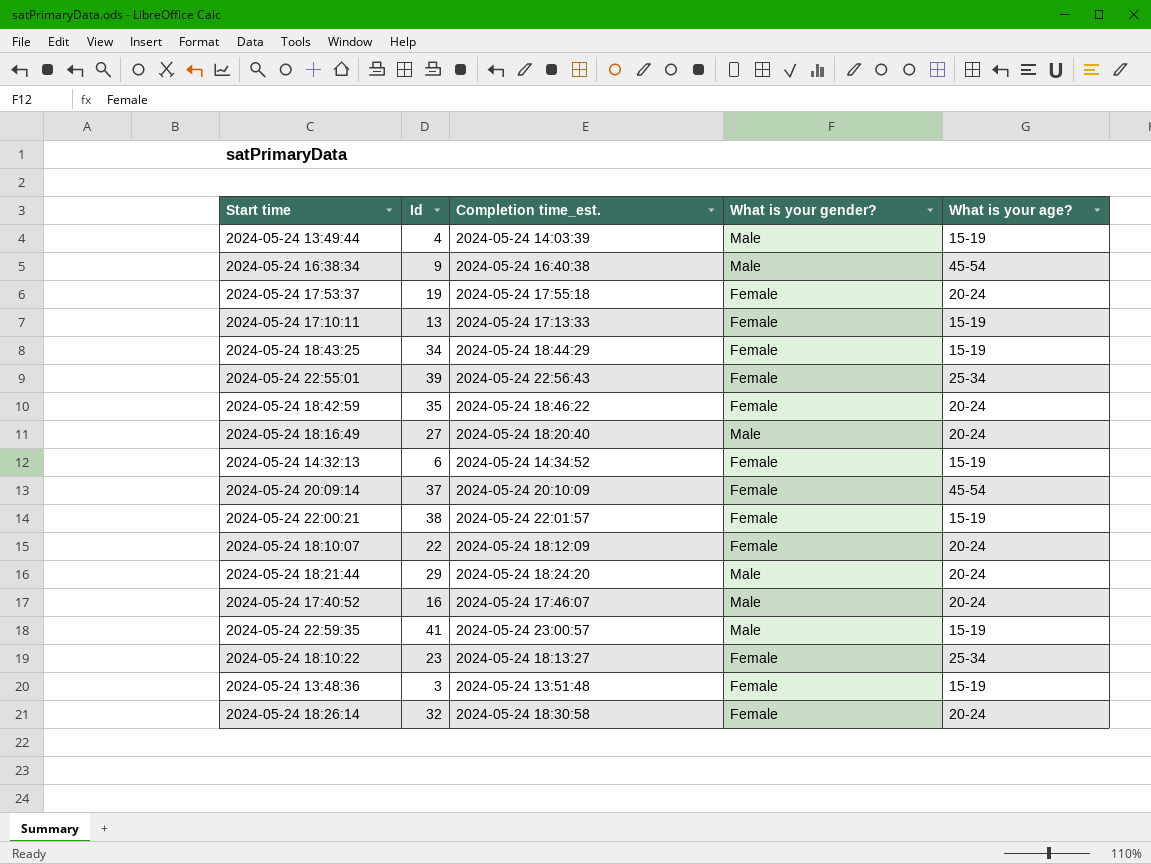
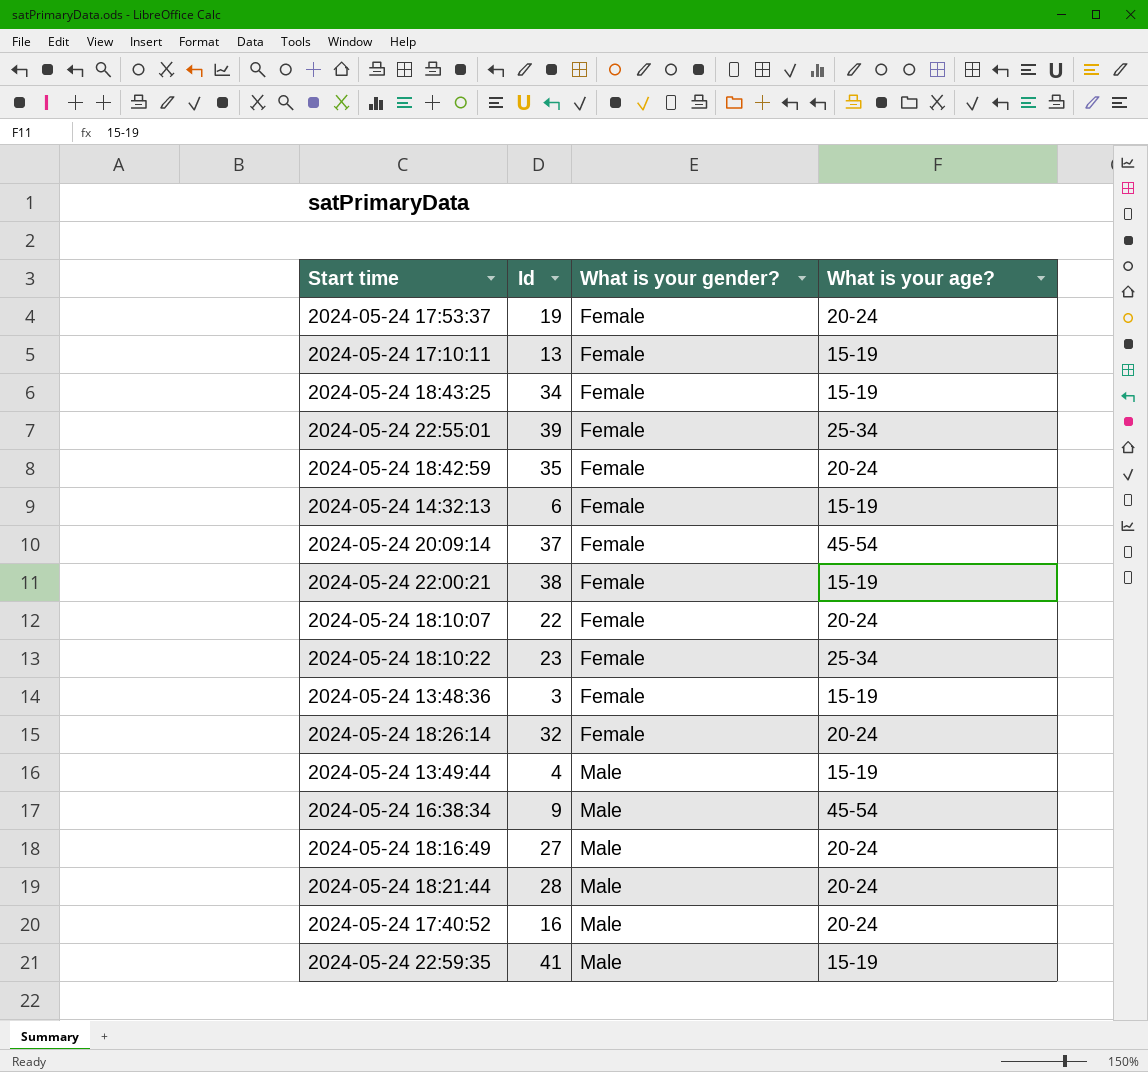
row order: none -> What is your gender? ascending
column Completion time_est. | position: 3 -> none
2024-05-24 18:21:44 | Id: 29 -> 28

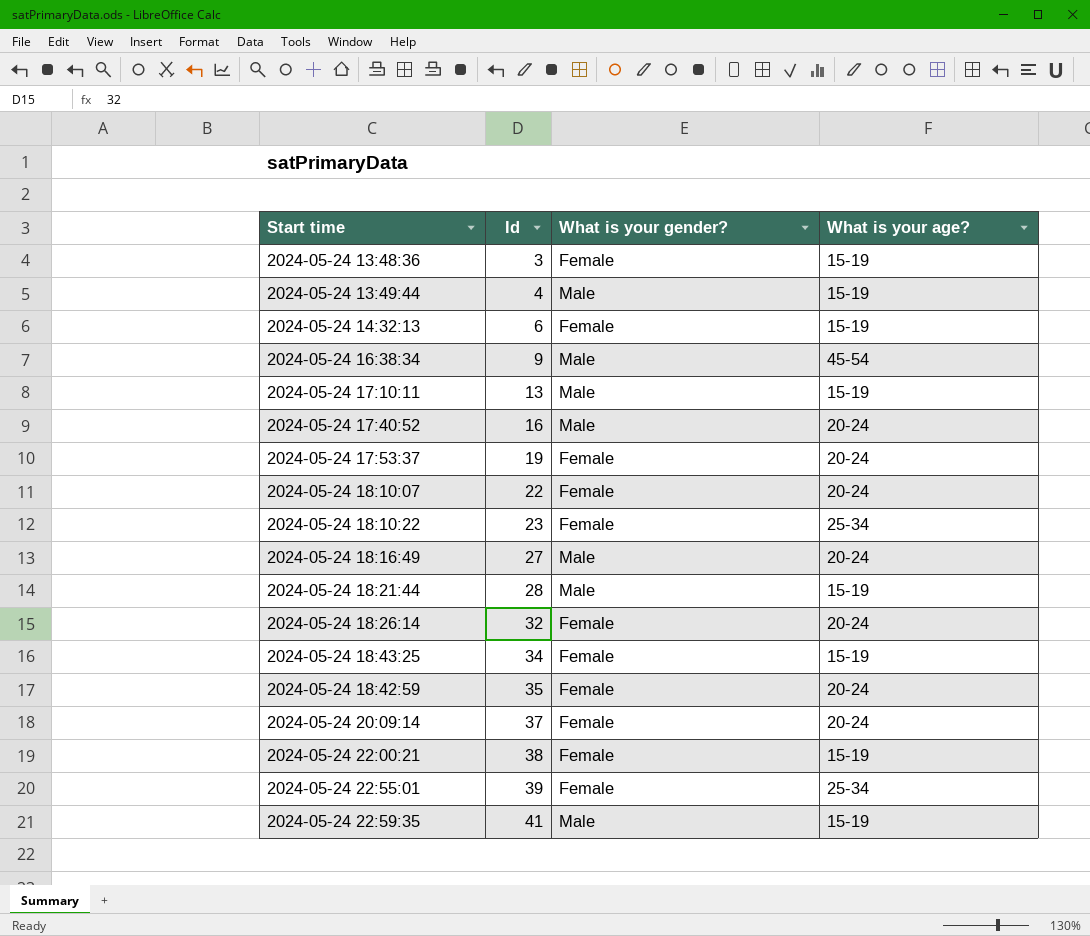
row order: What is your gender? ascending -> Id ascending
2024-05-24 17:10:11 | What is your gender?: Female -> Male
2024-05-24 18:21:44 | What is your age?: 20-24 -> 15-19
2024-05-24 20:09:14 | What is your age?: 45-54 -> 20-24

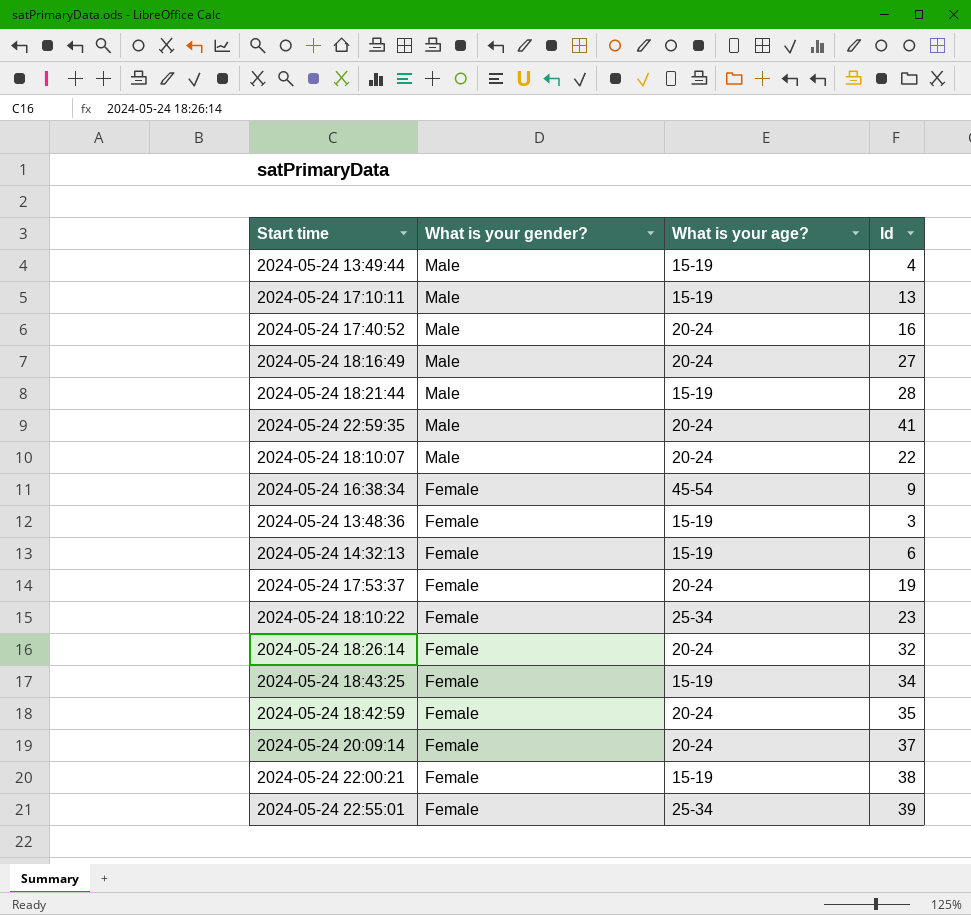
row order: Id ascending -> What is your gender? descending
column Id | position: 2 -> 4
2024-05-24 22:59:35 | What is your age?: 15-19 -> 20-24
2024-05-24 18:10:07 | What is your gender?: Female -> Male
2024-05-24 16:38:34 | What is your gender?: Male -> Female

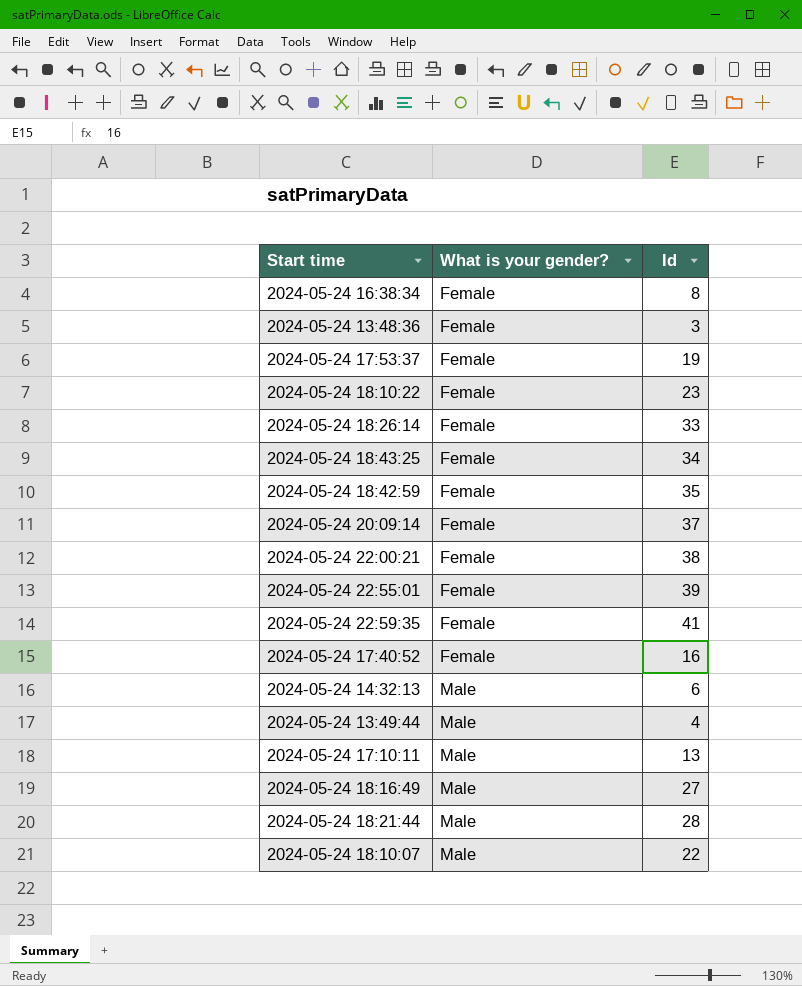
row order: What is your gender? descending -> What is your gender? ascending
column What is your age? | position: 3 -> none
2024-05-24 16:38:34 | Id: 9 -> 8
2024-05-24 18:26:14 | Id: 32 -> 33
2024-05-24 22:59:35 | What is your gender?: Male -> Female
2024-05-24 17:40:52 | What is your gender?: Male -> Female
2024-05-24 14:32:13 | What is your gender?: Female -> Male

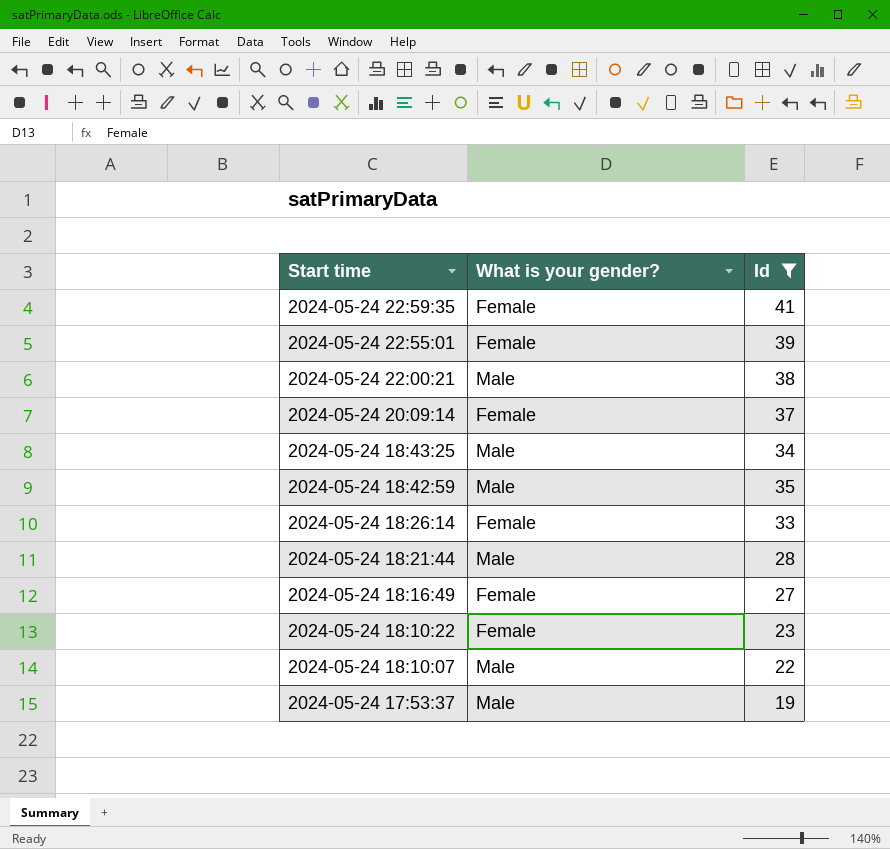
filter: none -> Id >= 19
row order: What is your gender? ascending -> Start time descending
2024-05-24 22:00:21 | What is your gender?: Female -> Male
2024-05-24 18:43:25 | What is your gender?: Female -> Male
2024-05-24 18:42:59 | What is your gender?: Female -> Male
2024-05-24 18:16:49 | What is your gender?: Male -> Female
2024-05-24 17:53:37 | What is your gender?: Female -> Male

